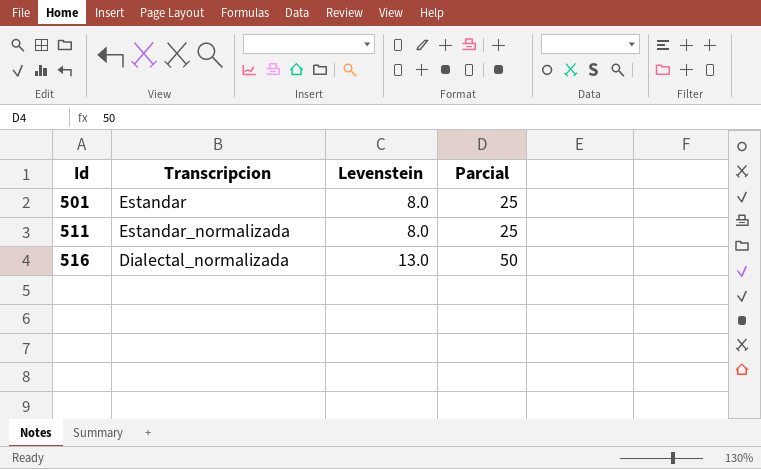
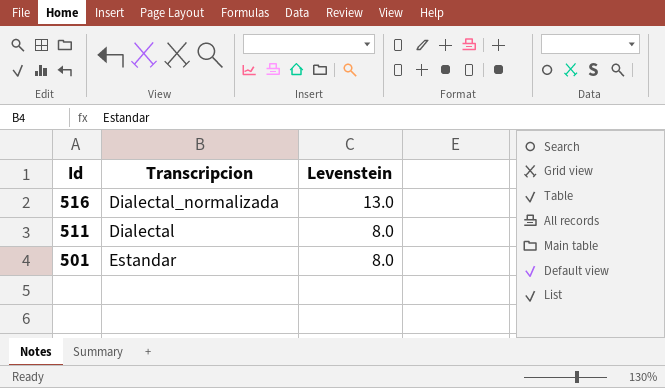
row order: Id ascending -> Id descending
column Parcial | position: 4 -> none
511 | Transcripcion: Estandar_normalizada -> Dialectal

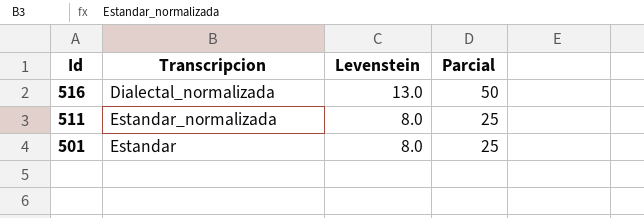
column Parcial | position: none -> 4
511 | Transcripcion: Dialectal -> Estandar_normalizada

